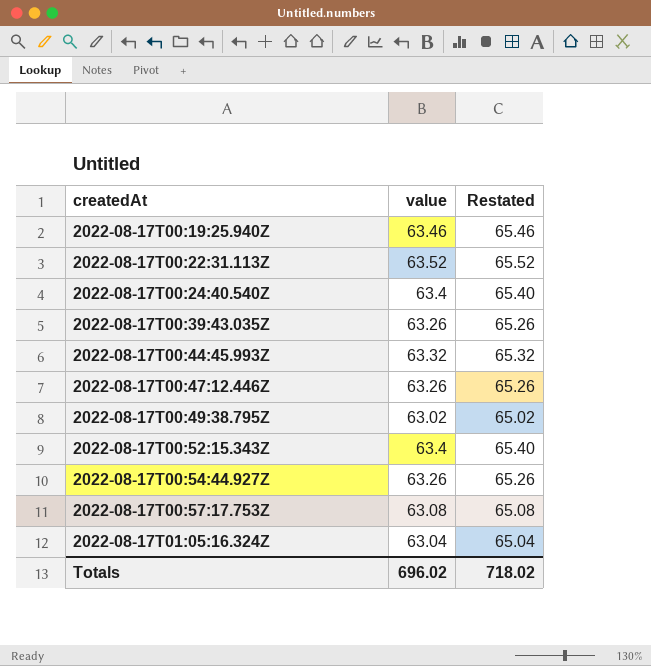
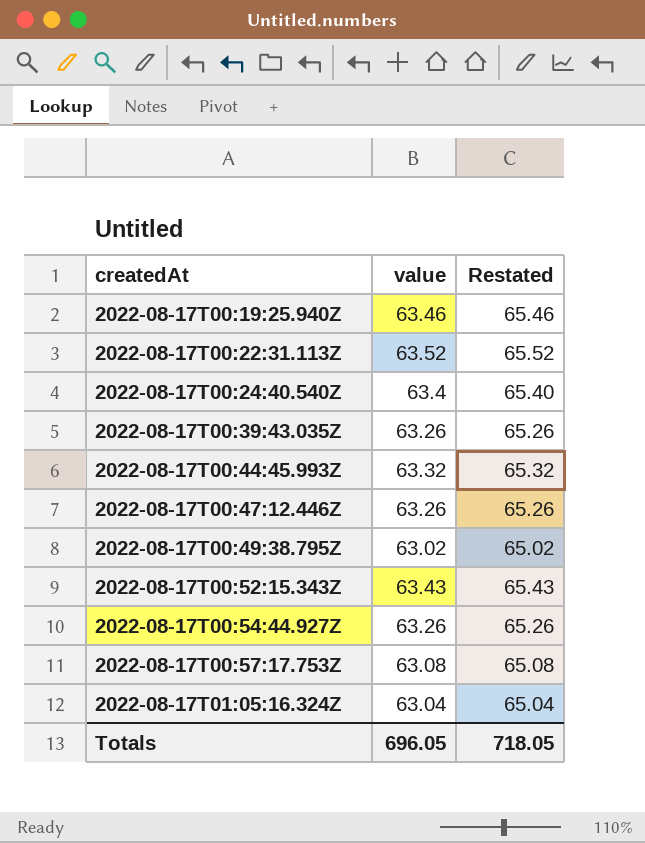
2022-08-17T00:52:15.343Z | value: 63.4 -> 63.43
2022-08-17T00:52:15.343Z | Restated: 65.40 -> 65.43
Totals | value: 696.02 -> 696.05
Totals | Restated: 718.02 -> 718.05

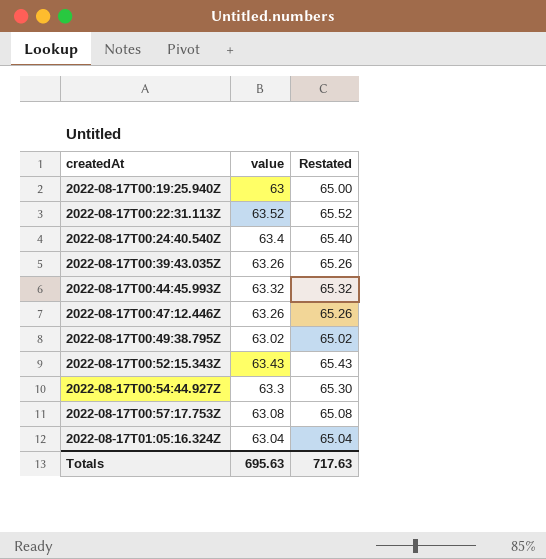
2022-08-17T00:19:25.940Z | value: 63.46 -> 63
2022-08-17T00:19:25.940Z | Restated: 65.46 -> 65.00
2022-08-17T00:54:44.927Z | value: 63.26 -> 63.3
2022-08-17T00:54:44.927Z | Restated: 65.26 -> 65.30
Totals | value: 696.05 -> 695.63
Totals | Restated: 718.05 -> 717.63

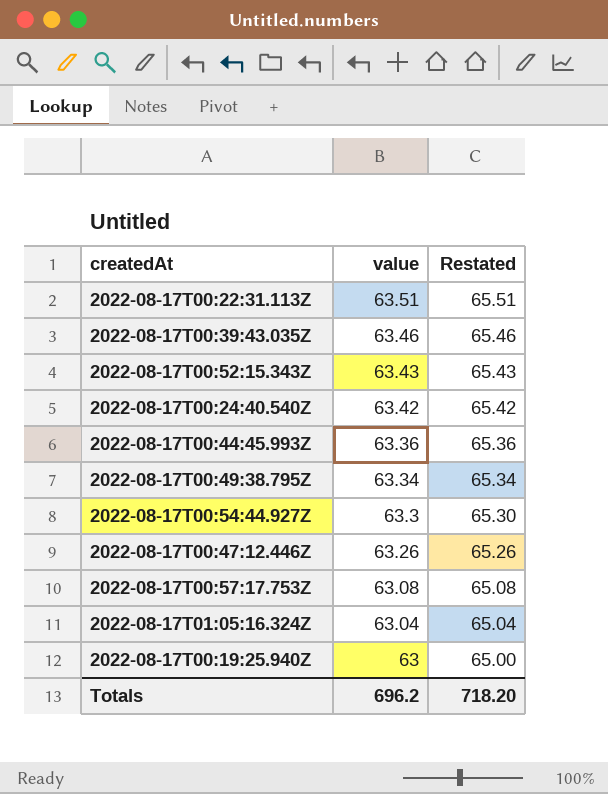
row order: createdAt ascending -> value descending
2022-08-17T00:22:31.113Z | value: 63.52 -> 63.51
2022-08-17T00:22:31.113Z | Restated: 65.52 -> 65.51
2022-08-17T00:39:43.035Z | value: 63.26 -> 63.46
2022-08-17T00:39:43.035Z | Restated: 65.26 -> 65.46
2022-08-17T00:24:40.540Z | value: 63.4 -> 63.42
2022-08-17T00:24:40.540Z | Restated: 65.40 -> 65.42
2022-08-17T00:44:45.993Z | value: 63.32 -> 63.36
2022-08-17T00:44:45.993Z | Restated: 65.32 -> 65.36
2022-08-17T00:49:38.795Z | value: 63.02 -> 63.34
2022-08-17T00:49:38.795Z | Restated: 65.02 -> 65.34
Totals | value: 695.63 -> 696.2
Totals | Restated: 717.63 -> 718.20

